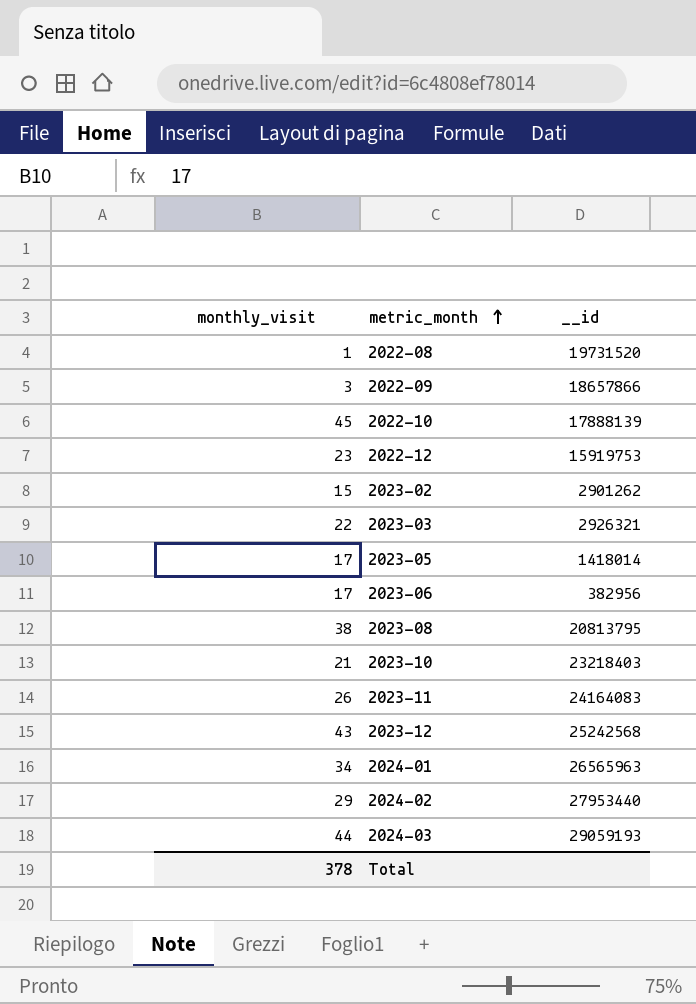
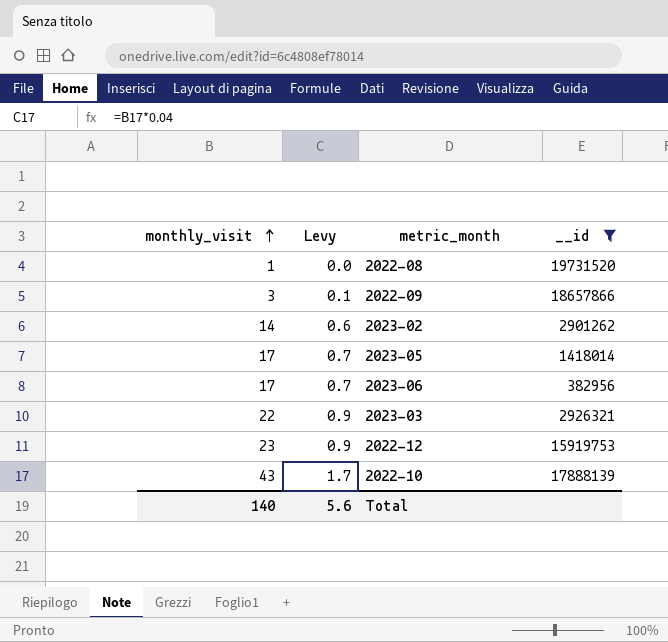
filter: none -> __id <= 19731520
row order: metric_month ascending -> monthly_visit ascending
column Levy | formula: none -> [monthly_visit] * 0.04
2023-02 | monthly_visit: 15 -> 14
2022-10 | monthly_visit: 45 -> 43
Total | monthly_visit: 378 -> 140

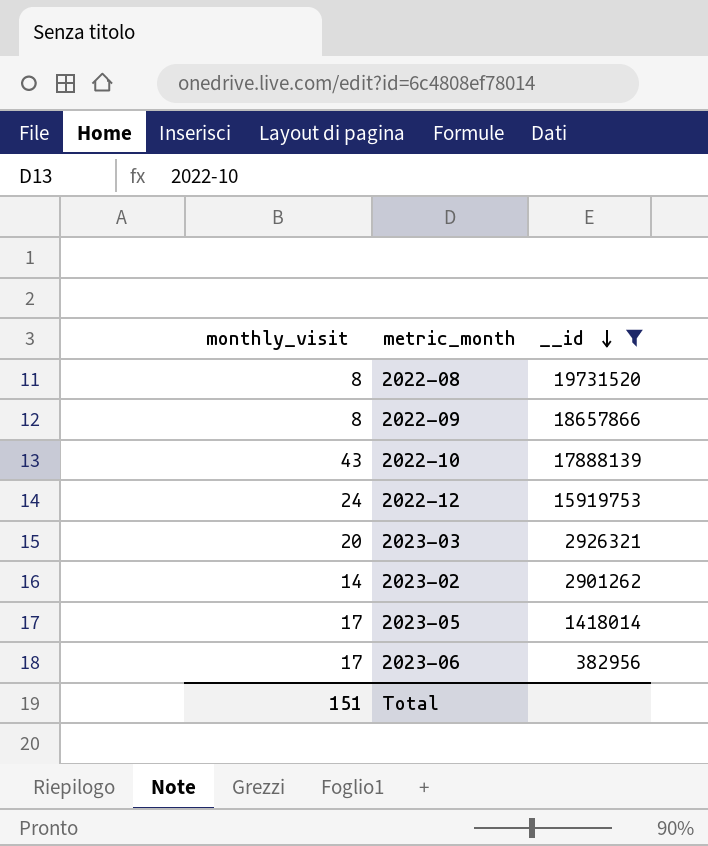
row order: monthly_visit ascending -> __id descending
column Levy | formula: [monthly_visit] * 0.04 -> none
2022-08 | monthly_visit: 1 -> 8
2022-09 | monthly_visit: 3 -> 8
2022-12 | monthly_visit: 23 -> 24
2023-03 | monthly_visit: 22 -> 20
Total | monthly_visit: 140 -> 151

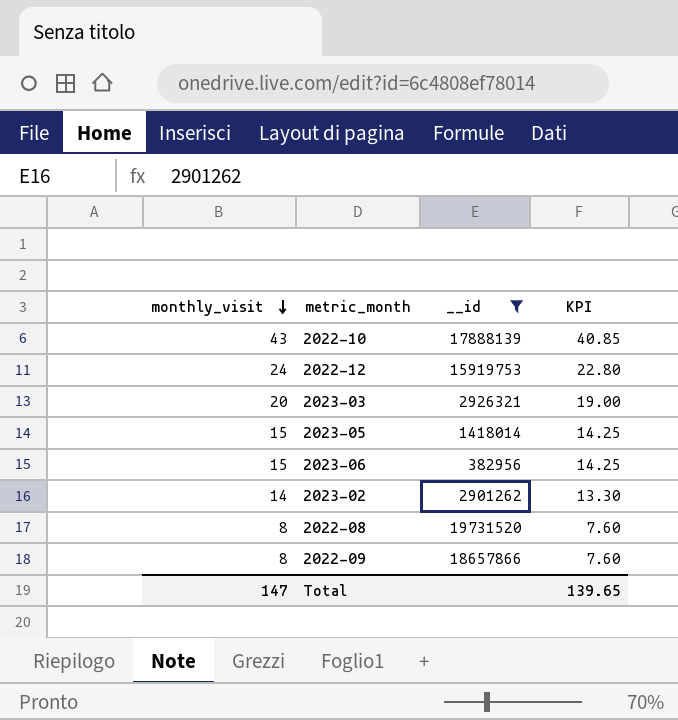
row order: __id descending -> monthly_visit descending
column KPI | formula: none -> [monthly_visit] * 0.95
2023-05 | monthly_visit: 17 -> 15
2023-06 | monthly_visit: 17 -> 15
Total | monthly_visit: 151 -> 147

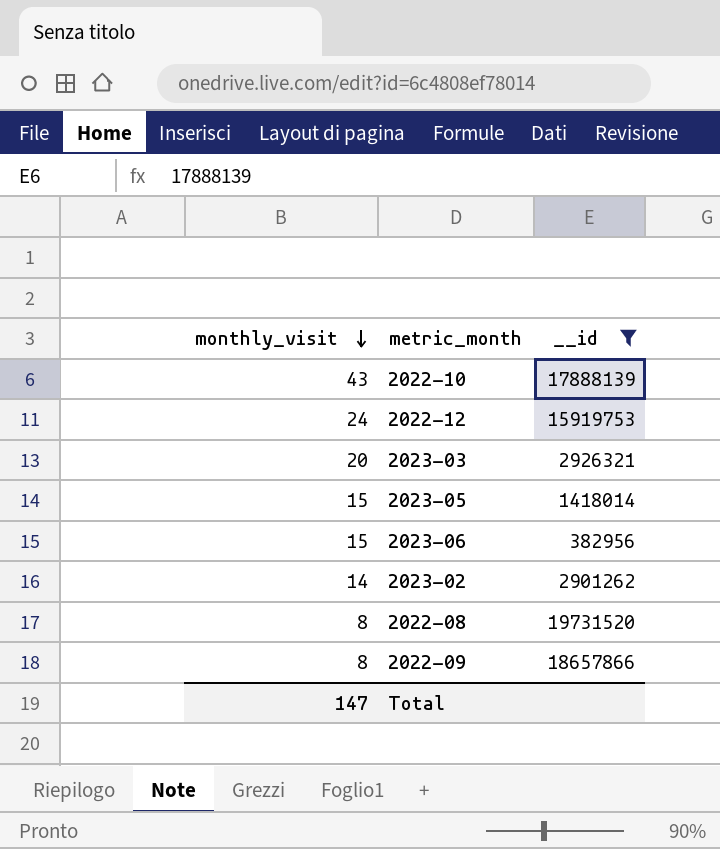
column KPI | formula: [monthly_visit] * 0.95 -> none

